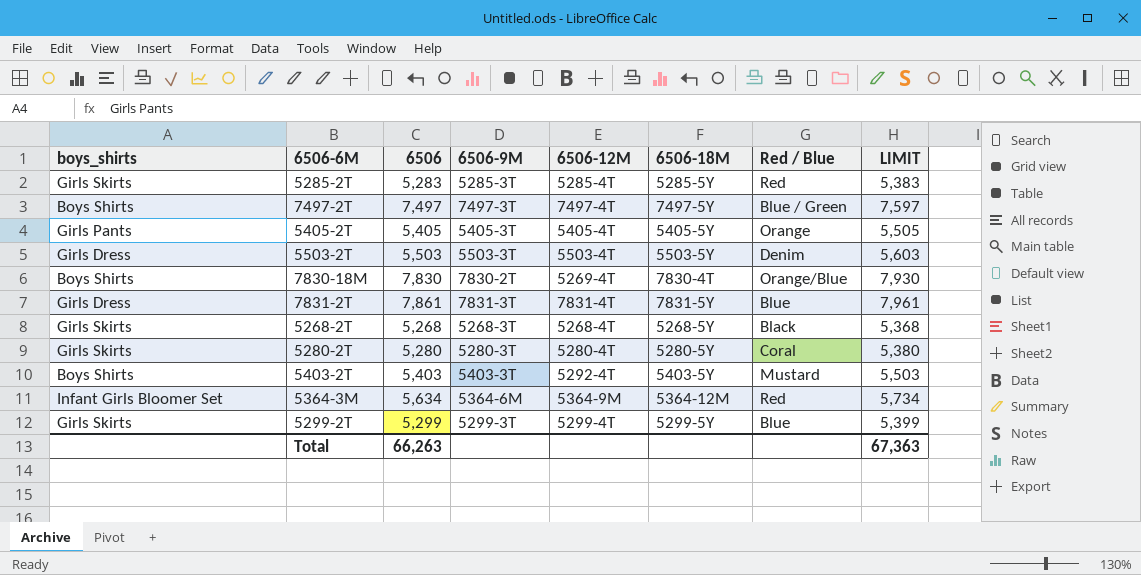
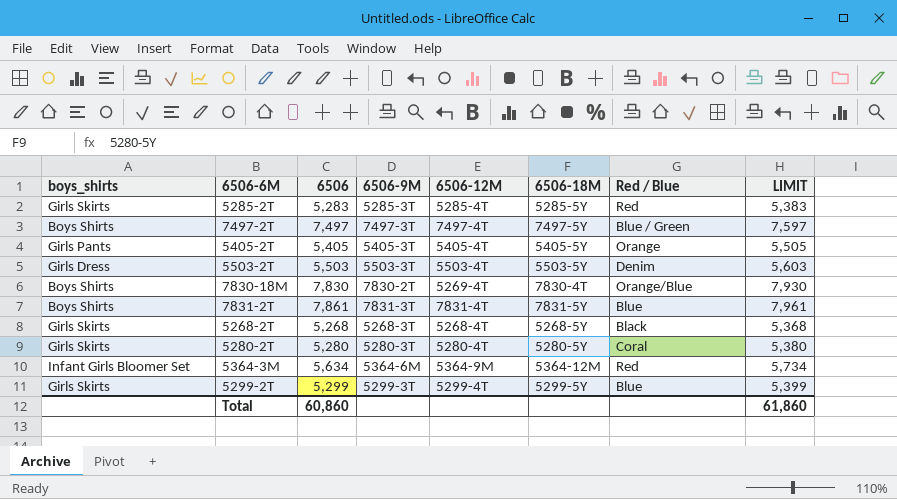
row 5403-2T: Boys Shirts | 5,403 | 5403-3T | 5292-4T | 5403-5Y | Mustard | 5,503 -> none
7831-2T | boys_shirts: Girls Dress -> Boys Shirts
Total | 6506: 66,263 -> 60,860
Total | LIMIT: 67,363 -> 61,860

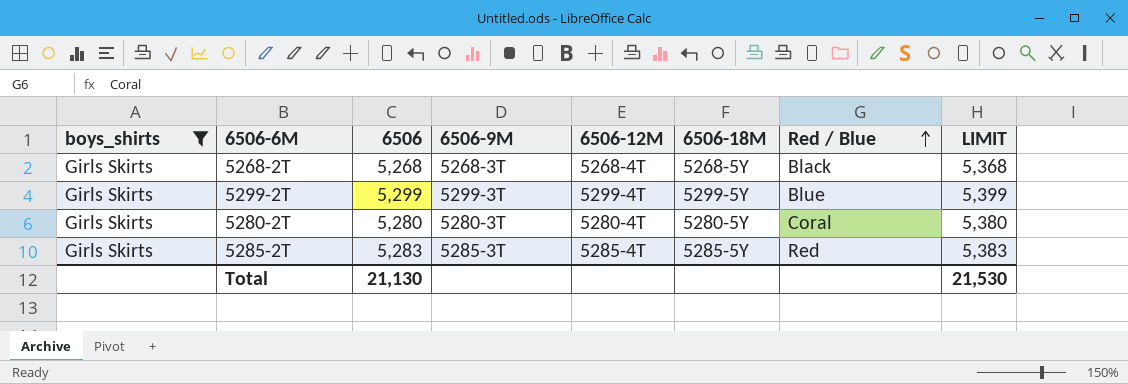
filter: none -> boys_shirts = Girls Skirts
row order: none -> Red / Blue ascending
Total | 6506: 60,860 -> 21,130
Total | LIMIT: 61,860 -> 21,530

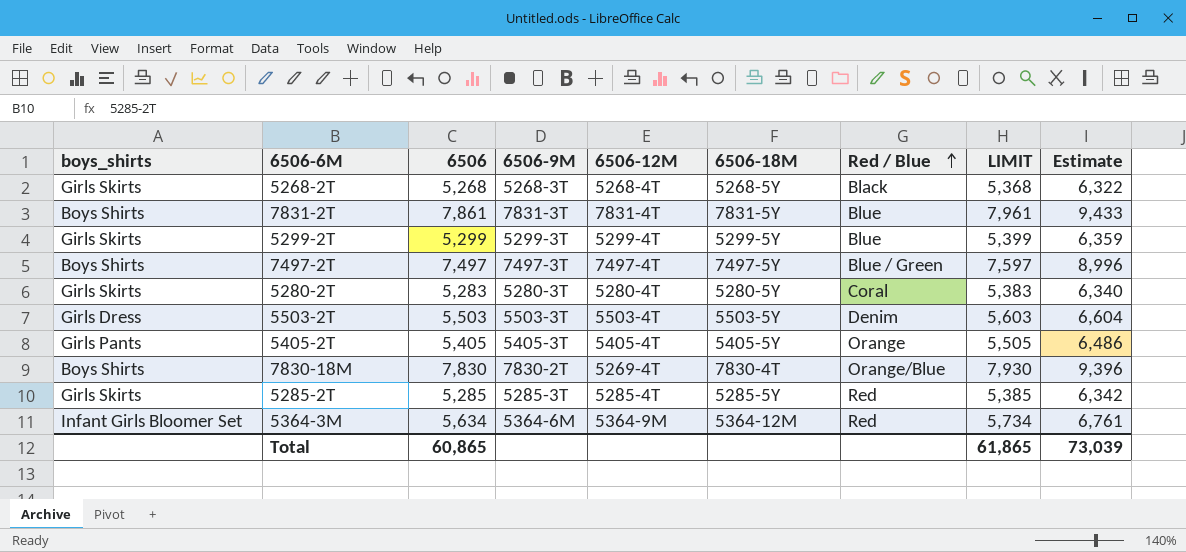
filter: boys_shirts = Girls Skirts -> none
column Estimate | formula: none -> [6506] * 1.2
5280-2T | 6506: 5,280 -> 5,283
5280-2T | LIMIT: 5,380 -> 5,383
5285-2T | 6506: 5,283 -> 5,285
5285-2T | LIMIT: 5,383 -> 5,385
Total | 6506: 21,130 -> 60,865
Total | LIMIT: 21,530 -> 61,865

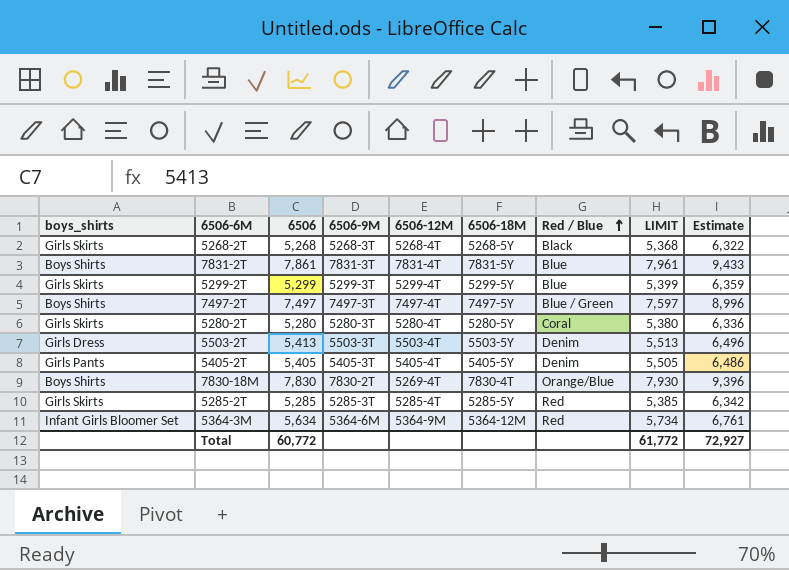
5280-2T | 6506: 5,283 -> 5,280
5280-2T | LIMIT: 5,383 -> 5,380
5280-2T | Estimate: 6,340 -> 6,336
5503-2T | 6506: 5,503 -> 5,413
5503-2T | LIMIT: 5,603 -> 5,513
5503-2T | Estimate: 6,604 -> 6,496
5405-2T | Red / Blue: Orange -> Denim
Total | 6506: 60,865 -> 60,772
Total | LIMIT: 61,865 -> 61,772
Total | Estimate: 73,039 -> 72,927

